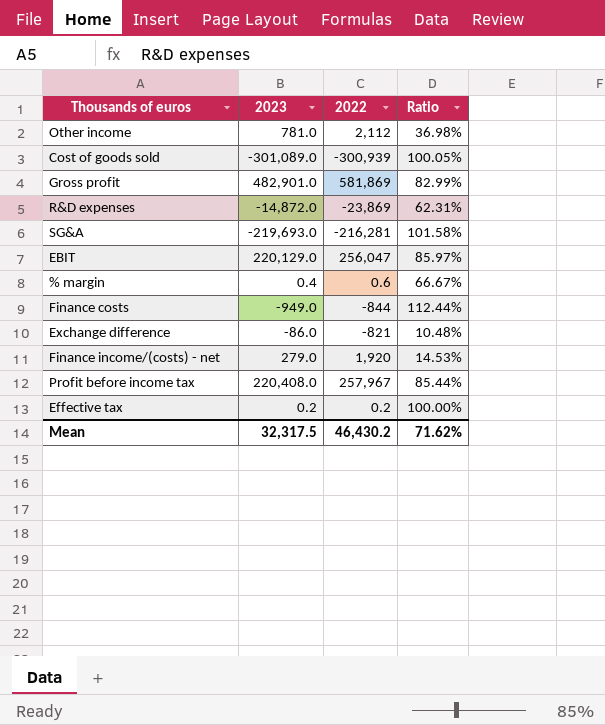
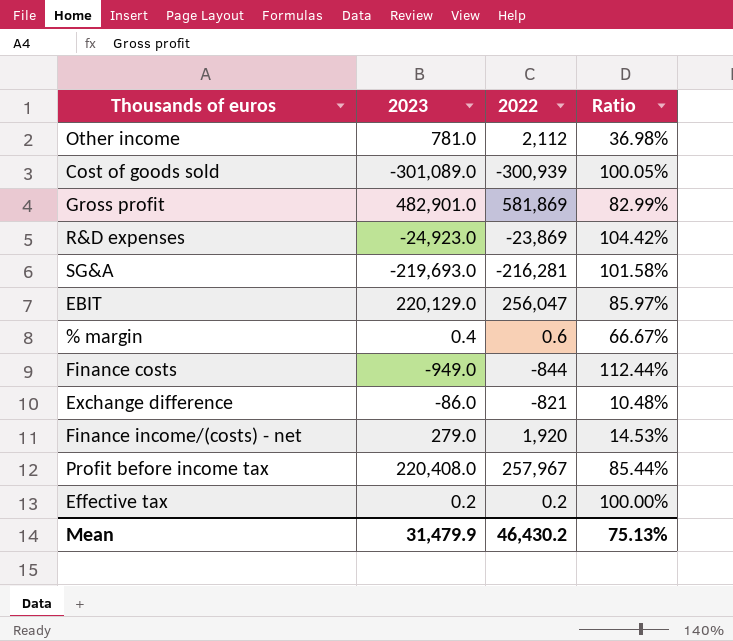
R&D expenses | 2023: -14,872.0 -> -24,923.0
R&D expenses | Ratio: 62.31% -> 104.42%
Mean | 2023: 32,317.5 -> 31,479.9
Mean | Ratio: 71.62% -> 75.13%

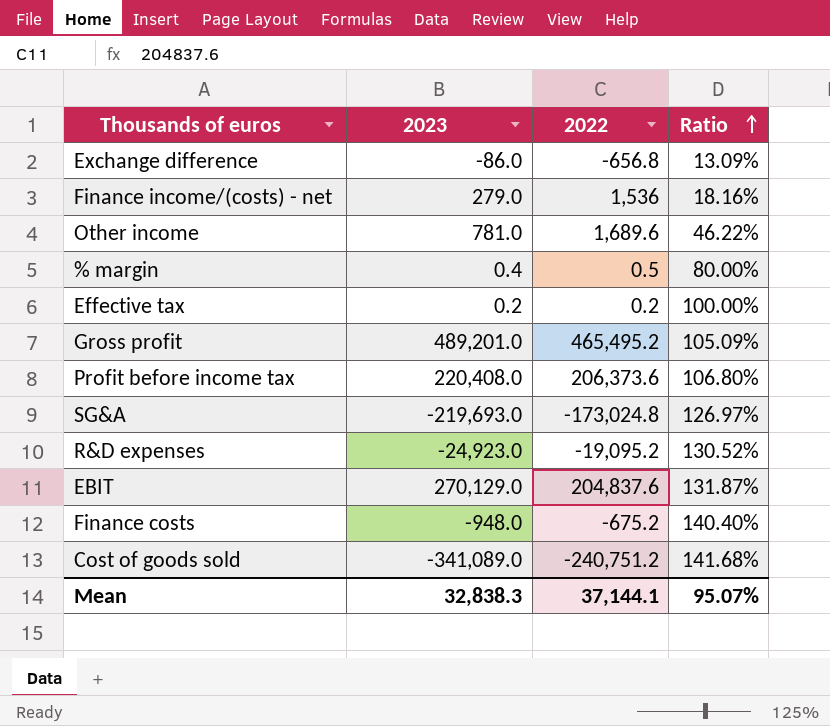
row order: none -> Ratio ascending
Exchange difference | 2022: -821 -> -656.8
Exchange difference | Ratio: 10.48% -> 13.09%
Finance income/(costs) - net | 2022: 1,920 -> 1,536
Finance income/(costs) - net | Ratio: 14.53% -> 18.16%
Other income | 2022: 2,112 -> 1,689.6
Other income | Ratio: 36.98% -> 46.22%
% margin | 2022: 0.6 -> 0.5
% margin | Ratio: 66.67% -> 80.00%
Gross profit | 2023: 482,901.0 -> 489,201.0
Gross profit | 2022: 581,869 -> 465,495.2
Gross profit | Ratio: 82.99% -> 105.09%
Profit before income tax | 2022: 257,967 -> 206,373.6
Profit before income tax | Ratio: 85.44% -> 106.80%
SG&A | 2022: -216,281 -> -173,024.8
SG&A | Ratio: 101.58% -> 126.97%
R&D expenses | 2022: -23,869 -> -19,095.2
R&D expenses | Ratio: 104.42% -> 130.52%
EBIT | 2023: 220,129.0 -> 270,129.0
EBIT | 2022: 256,047 -> 204,837.6
EBIT | Ratio: 85.97% -> 131.87%
Finance costs | 2023: -949.0 -> -948.0
Finance costs | 2022: -844 -> -675.2
Finance costs | Ratio: 112.44% -> 140.40%
Cost of goods sold | 2023: -301,089.0 -> -341,089.0
Cost of goods sold | 2022: -300,939 -> -240,751.2
Cost of goods sold | Ratio: 100.05% -> 141.68%
Mean | 2023: 31,479.9 -> 32,838.3
Mean | 2022: 46,430.2 -> 37,144.1
Mean | Ratio: 75.13% -> 95.07%

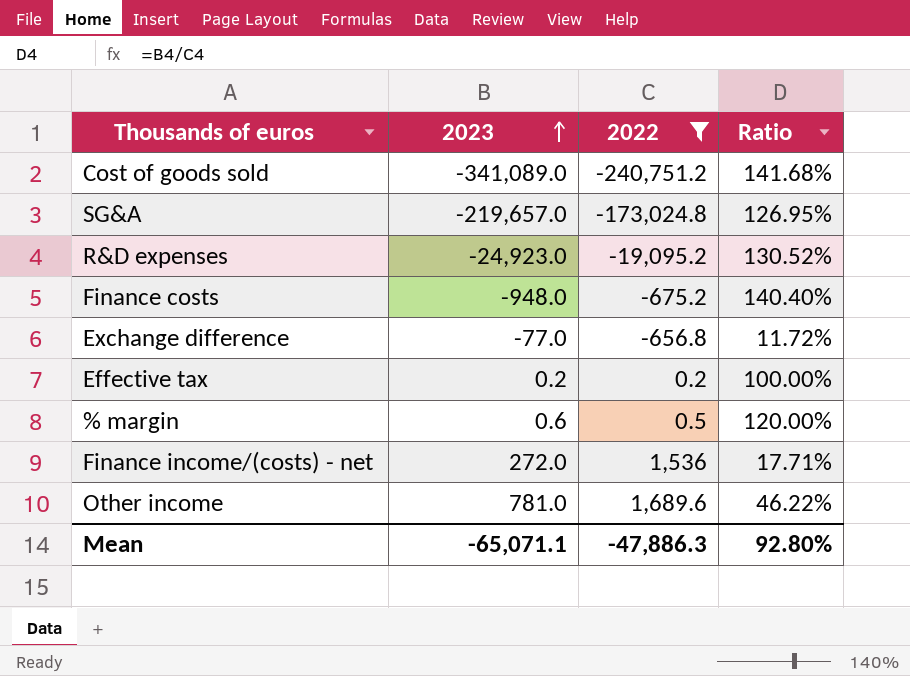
filter: none -> 2022 <= 1,689.6
row order: Ratio ascending -> 2023 ascending
SG&A | 2023: -219,693.0 -> -219,657.0
SG&A | Ratio: 126.97% -> 126.95%
Exchange difference | 2023: -86.0 -> -77.0
Exchange difference | Ratio: 13.09% -> 11.72%
% margin | 2023: 0.4 -> 0.6
% margin | Ratio: 80.00% -> 120.00%
Finance income/(costs) - net | 2023: 279.0 -> 272.0
Finance income/(costs) - net | Ratio: 18.16% -> 17.71%
Mean | 2023: 32,838.3 -> -65,071.1
Mean | 2022: 37,144.1 -> -47,886.3
Mean | Ratio: 95.07% -> 92.80%

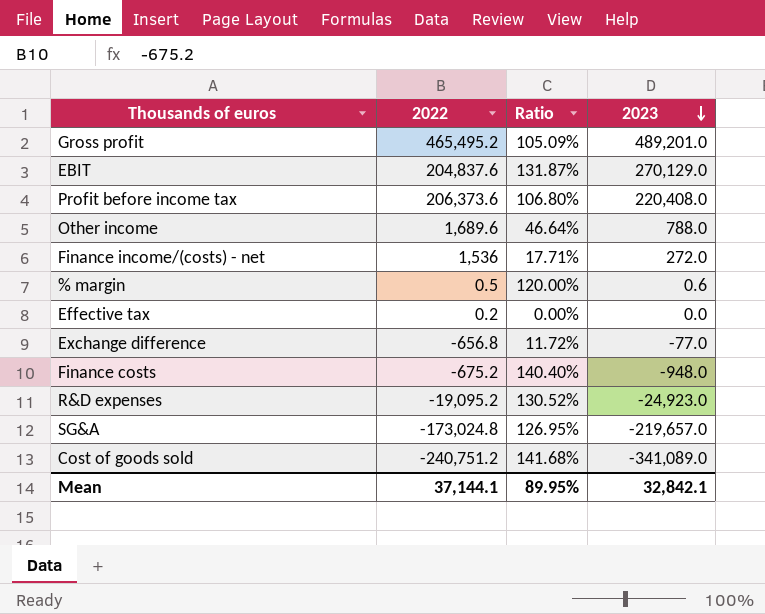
filter: 2022 <= 1,689.6 -> none
row order: 2023 ascending -> 2023 descending
column 2023 | position: 2 -> 4
Other income | Ratio: 46.22% -> 46.64%
Other income | 2023: 781.0 -> 788.0
Effective tax | Ratio: 100.00% -> 0.00%
Effective tax | 2023: 0.2 -> 0.0
Mean | 2022: -47,886.3 -> 37,144.1
Mean | Ratio: 92.80% -> 89.95%
Mean | 2023: -65,071.1 -> 32,842.1

